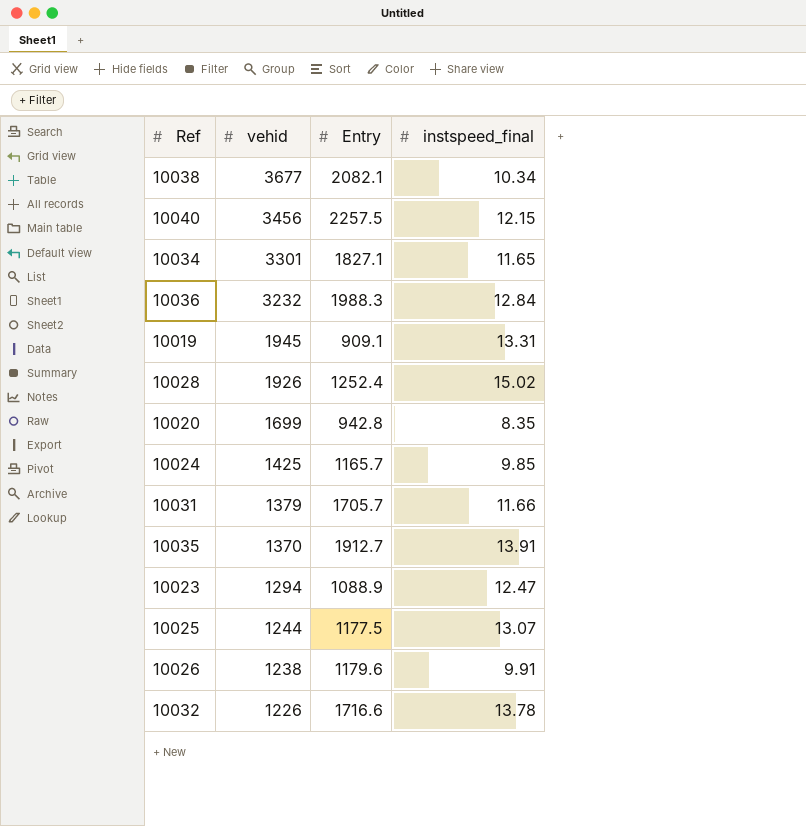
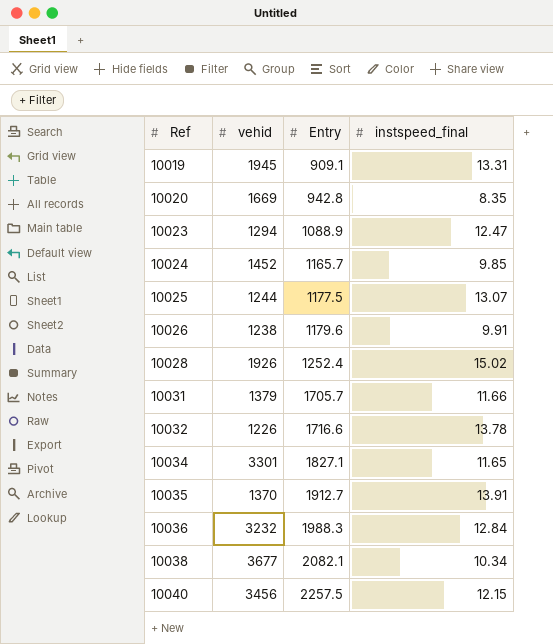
row order: vehid descending -> Ref ascending
10020 | vehid: 1699 -> 1669
10024 | vehid: 1425 -> 1452

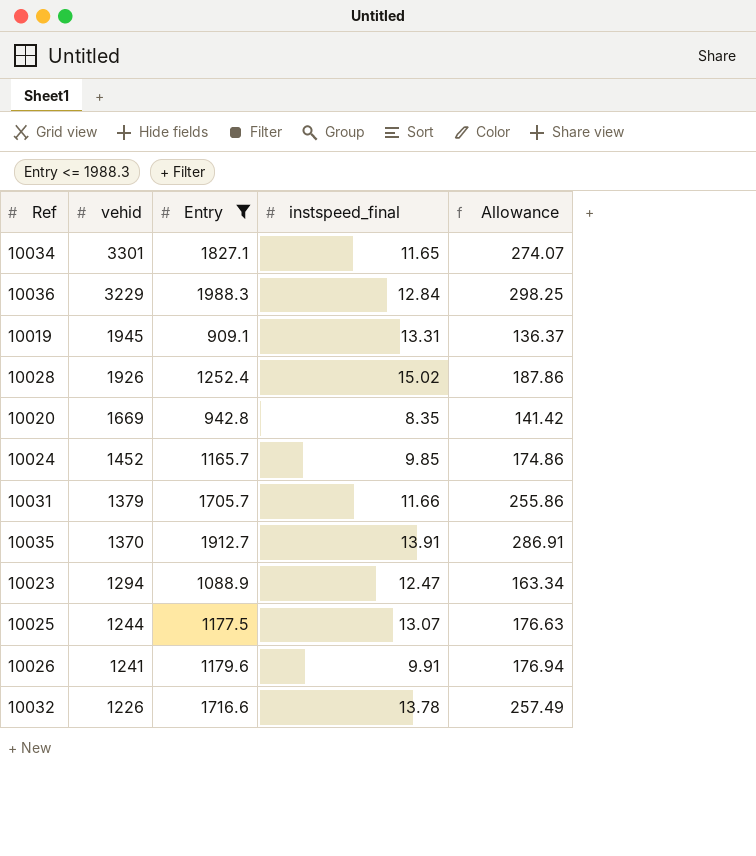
filter: none -> Entry <= 1988.3
row order: Ref ascending -> vehid descending
column Allowance | formula: none -> [Entry] * 0.15
10036 | vehid: 3232 -> 3229
10026 | vehid: 1238 -> 1241

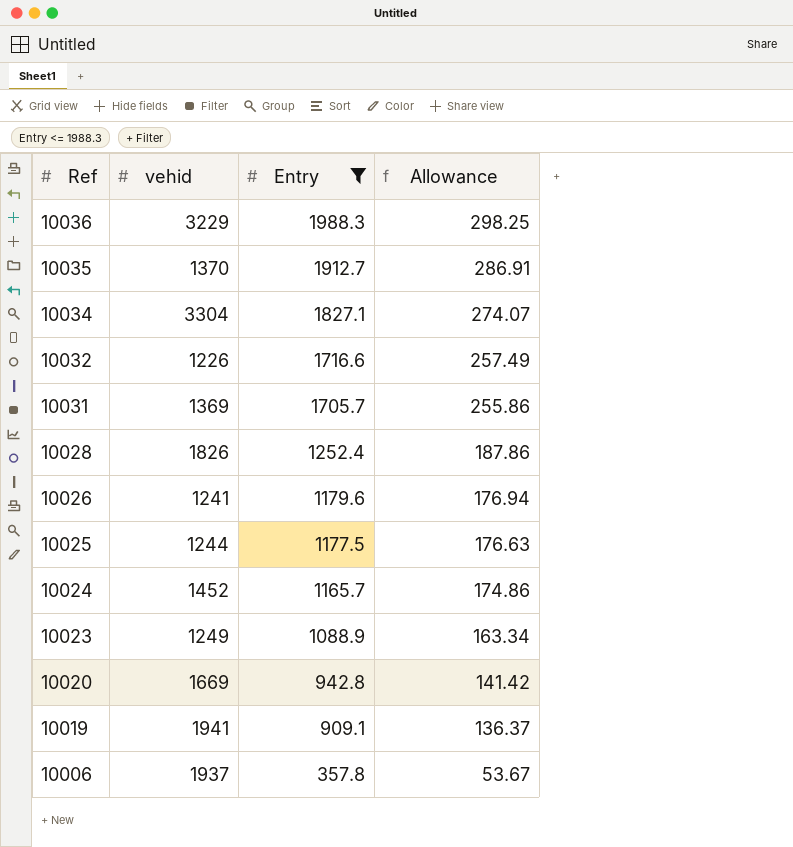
row order: vehid descending -> Ref descending
column instspeed_final | position: 4 -> none
10034 | vehid: 3301 -> 3304
10031 | vehid: 1379 -> 1369
10028 | vehid: 1926 -> 1826
10023 | vehid: 1294 -> 1249
10019 | vehid: 1945 -> 1941
row 10006: none -> 1937 | 357.8 | 53.67

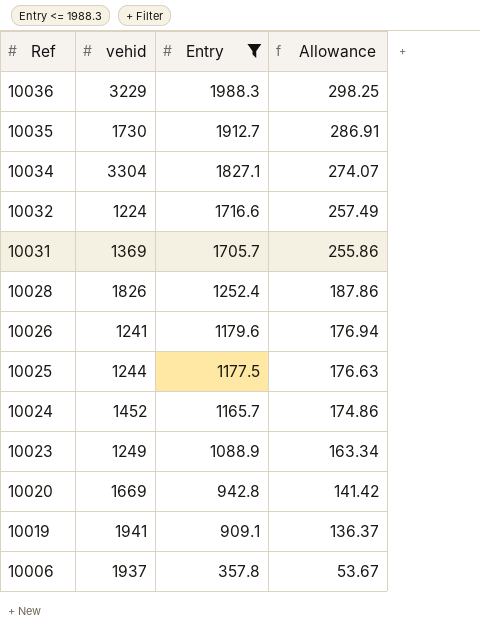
10035 | vehid: 1370 -> 1730
10032 | vehid: 1226 -> 1224

